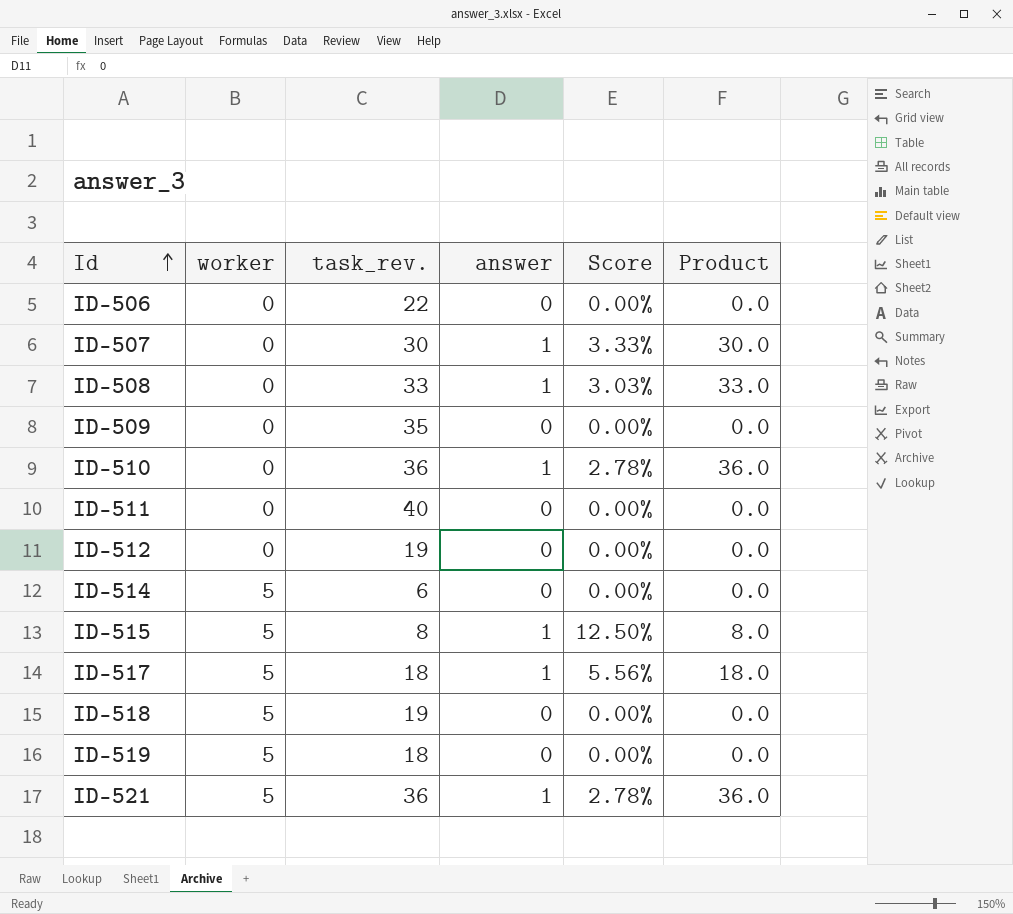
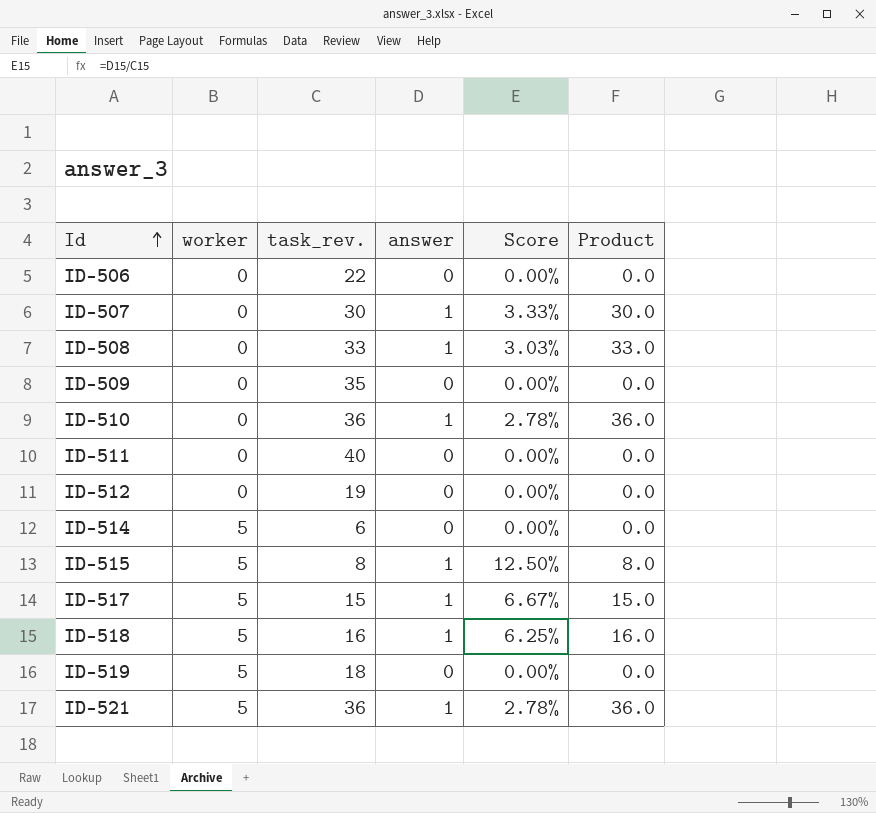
ID-517 | task_rev.: 18 -> 15
ID-517 | Score: 5.56% -> 6.67%
ID-517 | Product: 18.0 -> 15.0
ID-518 | task_rev.: 19 -> 16
ID-518 | answer: 0 -> 1
ID-518 | Score: 0.00% -> 6.25%
ID-518 | Product: 0.0 -> 16.0

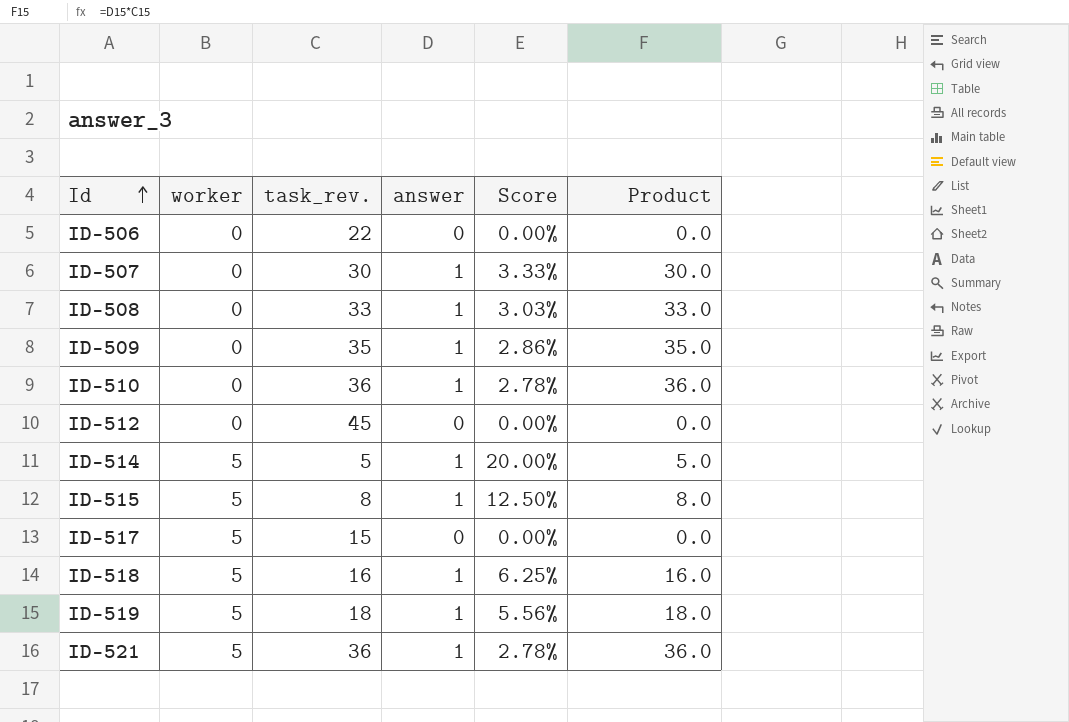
row ID-511: 0 | 40 | 0 | 0.00% | 0.0 -> none
ID-509 | answer: 0 -> 1
ID-509 | Score: 0.00% -> 2.86%
ID-509 | Product: 0.0 -> 35.0
ID-512 | task_rev.: 19 -> 45
ID-514 | task_rev.: 6 -> 5
ID-514 | answer: 0 -> 1
ID-514 | Score: 0.00% -> 20.00%
ID-514 | Product: 0.0 -> 5.0
ID-517 | answer: 1 -> 0
ID-517 | Score: 6.67% -> 0.00%
ID-517 | Product: 15.0 -> 0.0
ID-519 | answer: 0 -> 1
ID-519 | Score: 0.00% -> 5.56%
ID-519 | Product: 0.0 -> 18.0

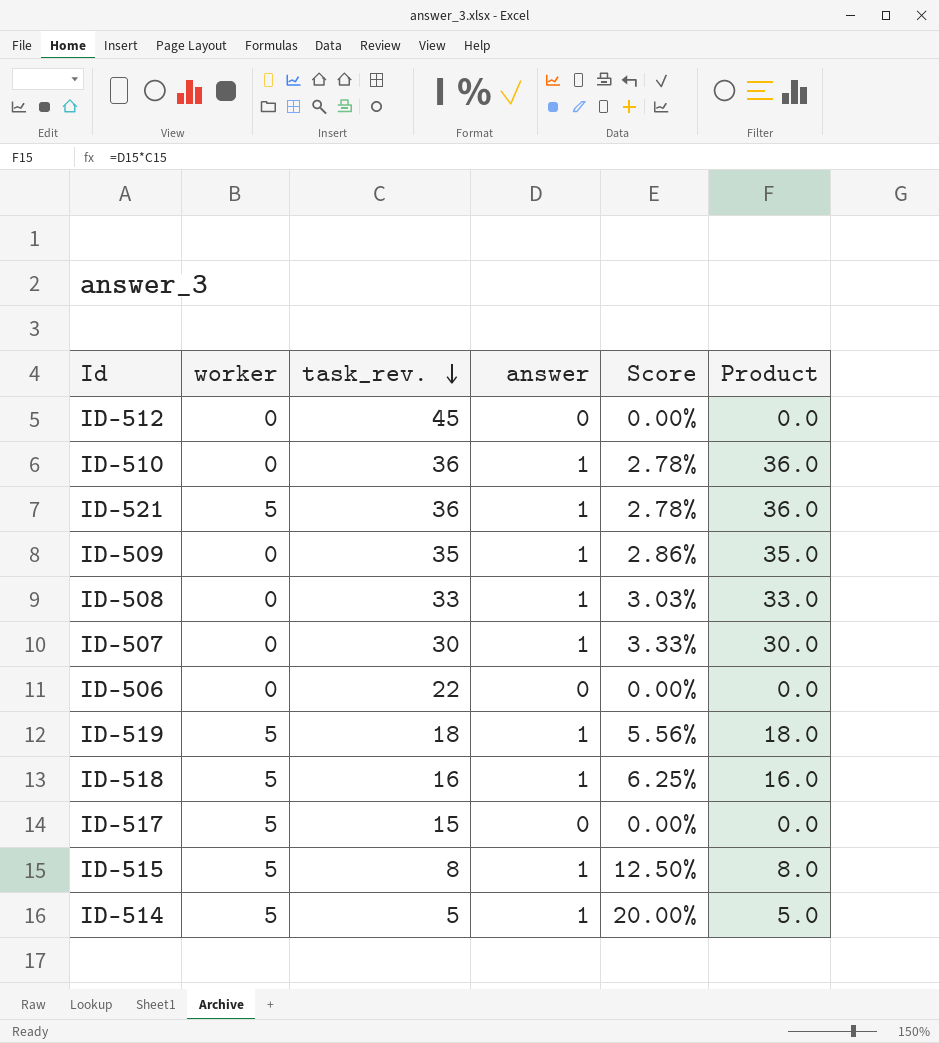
row order: Id ascending -> task_rev. descending

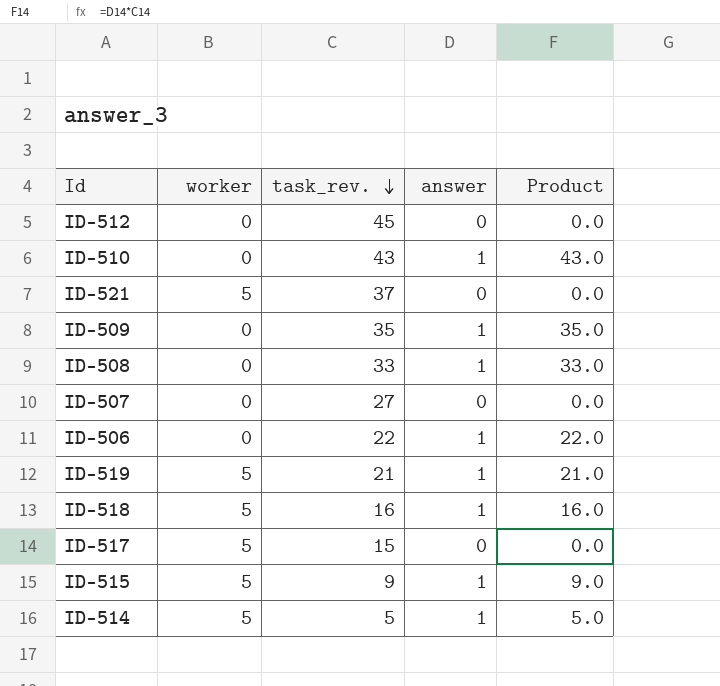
column Score | formula: [answer] / [task_rev.] -> none
ID-510 | task_rev.: 36 -> 43
ID-510 | Product: 36.0 -> 43.0
ID-521 | task_rev.: 36 -> 37
ID-521 | answer: 1 -> 0
ID-521 | Product: 36.0 -> 0.0
ID-507 | task_rev.: 30 -> 27
ID-507 | answer: 1 -> 0
ID-507 | Product: 30.0 -> 0.0
ID-506 | answer: 0 -> 1
ID-506 | Product: 0.0 -> 22.0
ID-519 | task_rev.: 18 -> 21
ID-519 | Product: 18.0 -> 21.0
ID-515 | task_rev.: 8 -> 9
ID-515 | Product: 8.0 -> 9.0

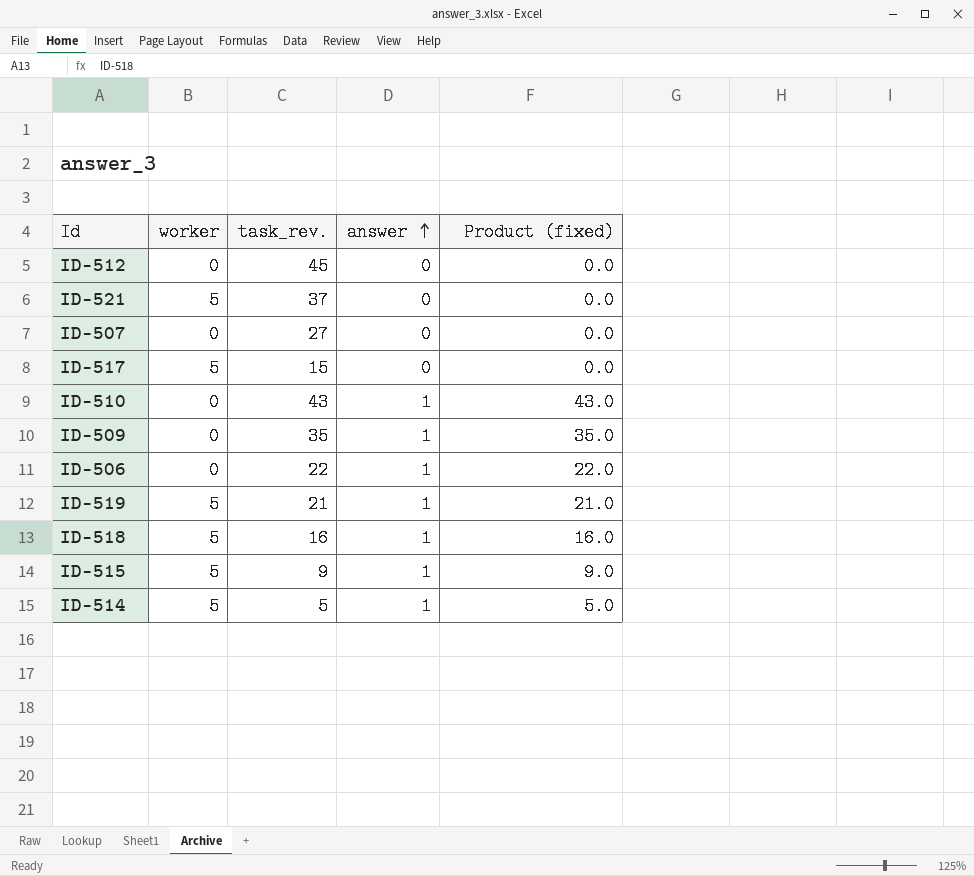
row order: task_rev. descending -> answer ascending
column name: Product -> Product (fixed)
row ID-508: 0 | 33 | 1 | 33.0 -> none

